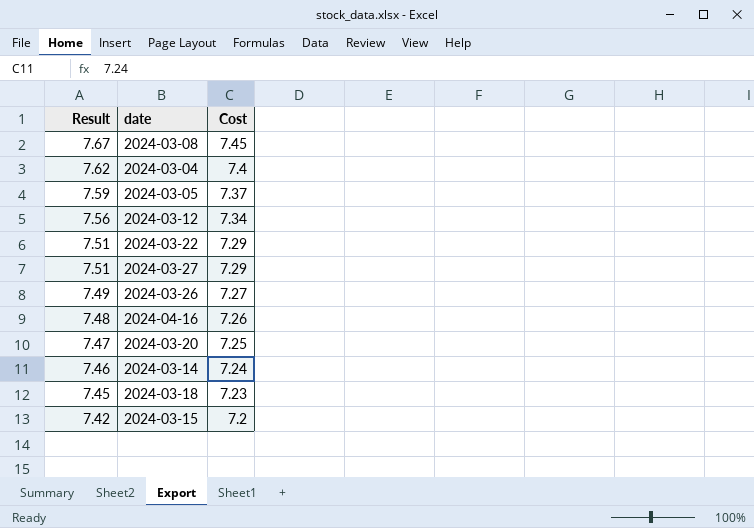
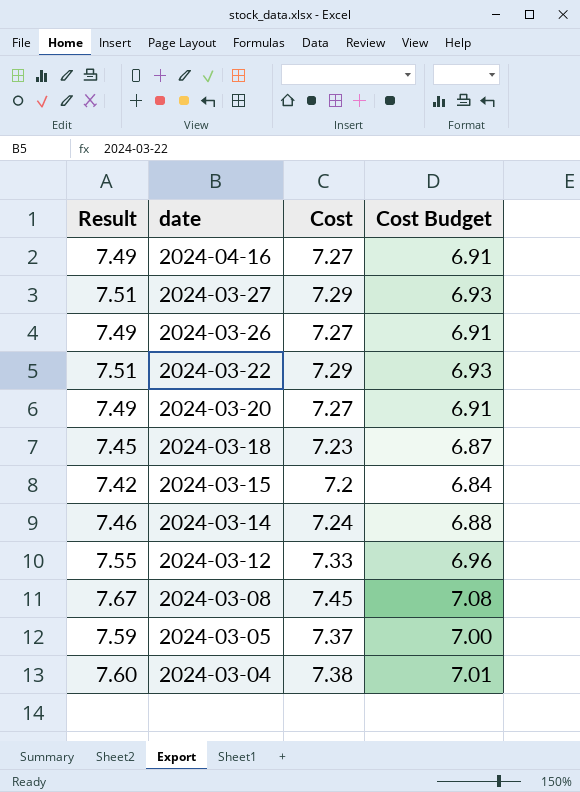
row order: Result descending -> date descending
column Cost Budget | formula: none -> [Cost] * 0.95
2024-04-16 | Result: 7.48 -> 7.49
2024-04-16 | Cost: 7.26 -> 7.27
2024-03-20 | Result: 7.47 -> 7.49
2024-03-20 | Cost: 7.25 -> 7.27
2024-03-12 | Result: 7.56 -> 7.55
2024-03-12 | Cost: 7.34 -> 7.33
2024-03-04 | Result: 7.62 -> 7.60
2024-03-04 | Cost: 7.4 -> 7.38

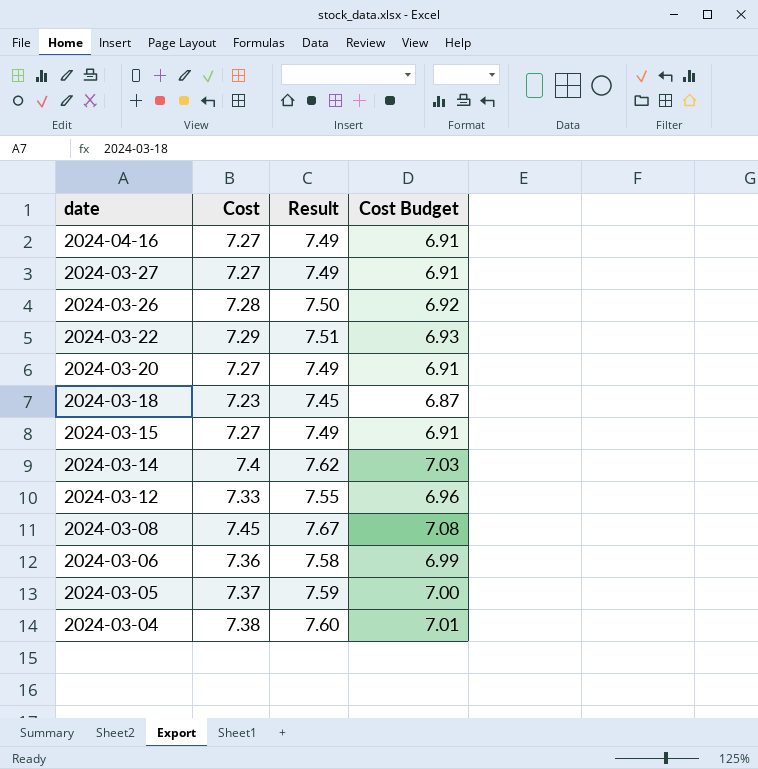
column Result | position: 1 -> 3
2024-03-27 | Cost: 7.29 -> 7.27
2024-03-27 | Result: 7.51 -> 7.49
2024-03-27 | Cost Budget: 6.93 -> 6.91
2024-03-26 | Cost: 7.27 -> 7.28
2024-03-26 | Result: 7.49 -> 7.50
2024-03-26 | Cost Budget: 6.91 -> 6.92
2024-03-15 | Cost: 7.2 -> 7.27
2024-03-15 | Result: 7.42 -> 7.49
2024-03-15 | Cost Budget: 6.84 -> 6.91
2024-03-14 | Cost: 7.24 -> 7.4
2024-03-14 | Result: 7.46 -> 7.62
2024-03-14 | Cost Budget: 6.88 -> 7.03
row 2024-03-06: none -> 7.36 | 7.58 | 6.99

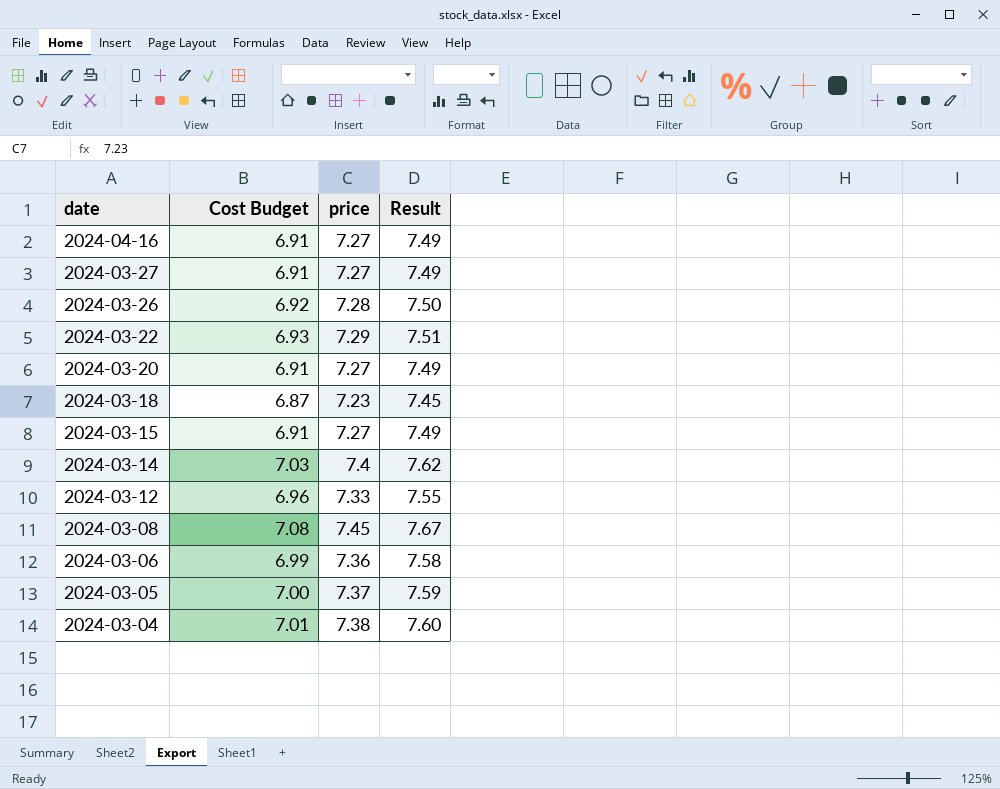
column Cost Budget | position: 4 -> 2
column name: Cost -> price

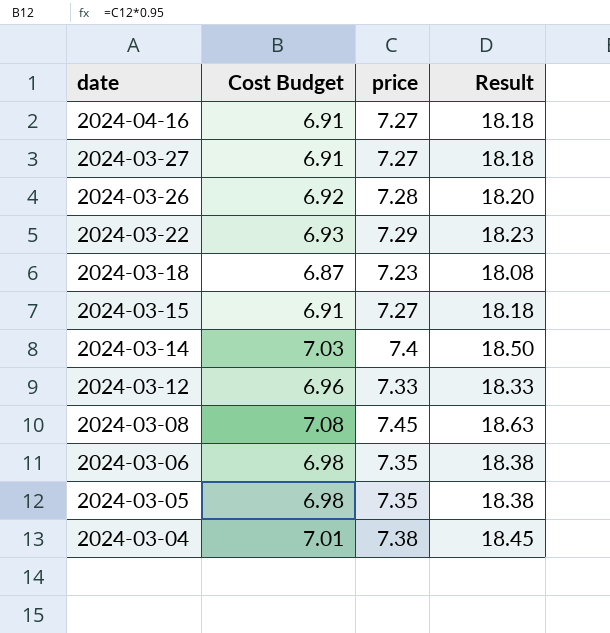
column Result | formula: [price] * 1.03 -> [price] * 2.5
row 2024-03-20: 6.91 | 7.27 | 7.49 -> none
2024-03-06 | Cost Budget: 6.99 -> 6.98
2024-03-06 | price: 7.36 -> 7.35
2024-03-05 | Cost Budget: 7.00 -> 6.98
2024-03-05 | price: 7.37 -> 7.35

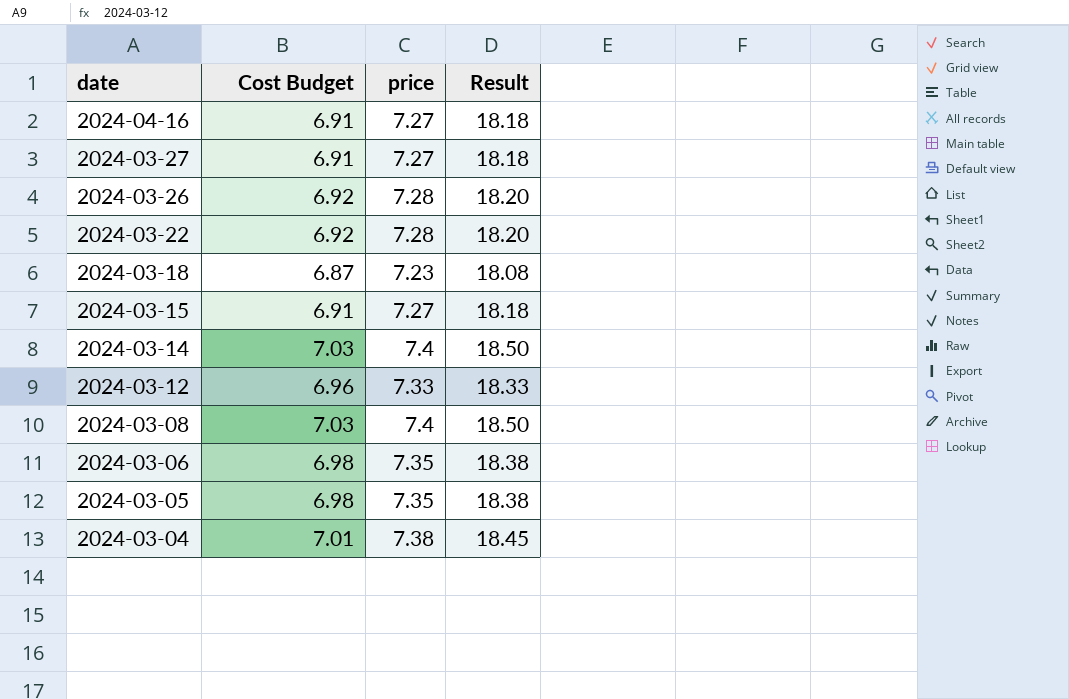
2024-03-22 | Cost Budget: 6.93 -> 6.92
2024-03-22 | price: 7.29 -> 7.28
2024-03-22 | Result: 18.23 -> 18.20
2024-03-08 | Cost Budget: 7.08 -> 7.03
2024-03-08 | price: 7.45 -> 7.4
2024-03-08 | Result: 18.63 -> 18.50

